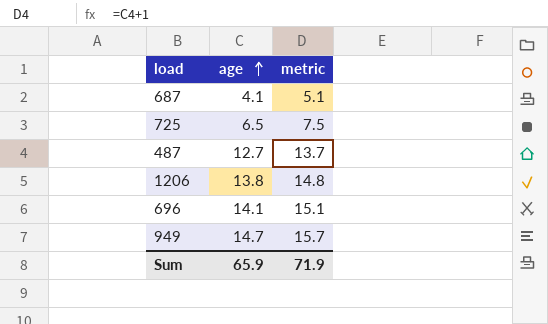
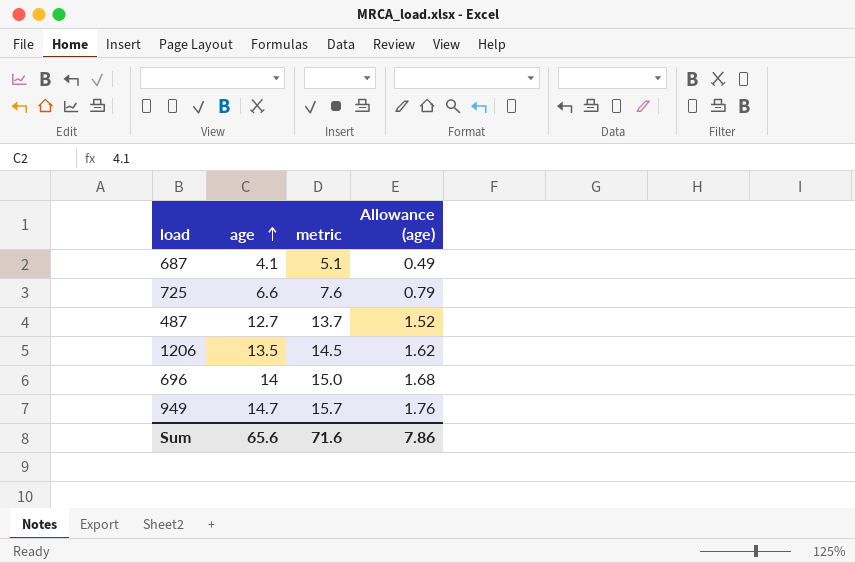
column Allowance (age) | formula: none -> [age] * 0.12
725 | age: 6.5 -> 6.6
725 | metric: 7.5 -> 7.6
1206 | age: 13.8 -> 13.5
1206 | metric: 14.8 -> 14.5
696 | age: 14.1 -> 14
696 | metric: 15.1 -> 15.0
Sum | age: 65.9 -> 65.6
Sum | metric: 71.9 -> 71.6

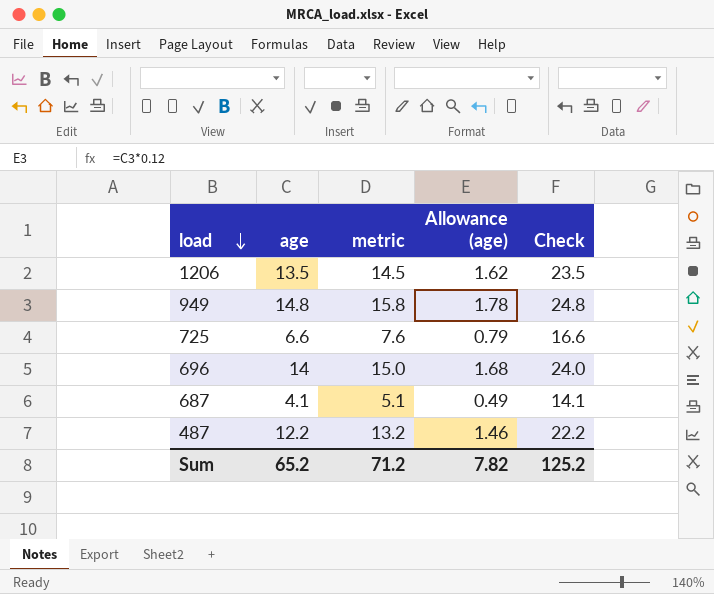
row order: age ascending -> load descending
column Check | formula: none -> [age] + 10
949 | age: 14.7 -> 14.8
949 | metric: 15.7 -> 15.8
949 | Allowance (age): 1.76 -> 1.78
487 | age: 12.7 -> 12.2
487 | metric: 13.7 -> 13.2
487 | Allowance (age): 1.52 -> 1.46
Sum | age: 65.6 -> 65.2
Sum | metric: 71.6 -> 71.2
Sum | Allowance (age): 7.86 -> 7.82

